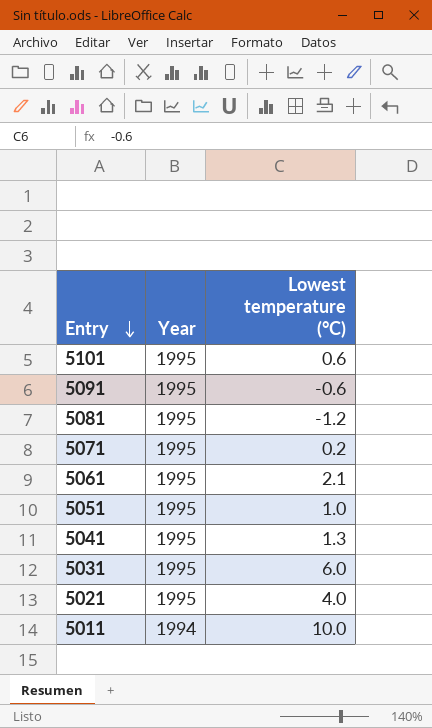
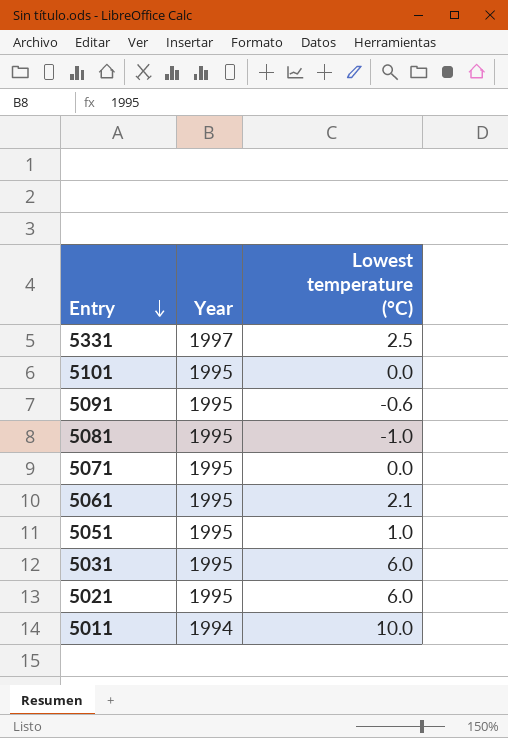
row 5041: 1995 | 1.3 -> none
row 5331: none -> 1997 | 2.5
5101 | Lowest temperature (°C): 0.6 -> 0.0
5081 | Lowest temperature (°C): -1.2 -> -1.0
5071 | Lowest temperature (°C): 0.2 -> 0.0
5021 | Lowest temperature (°C): 4.0 -> 6.0

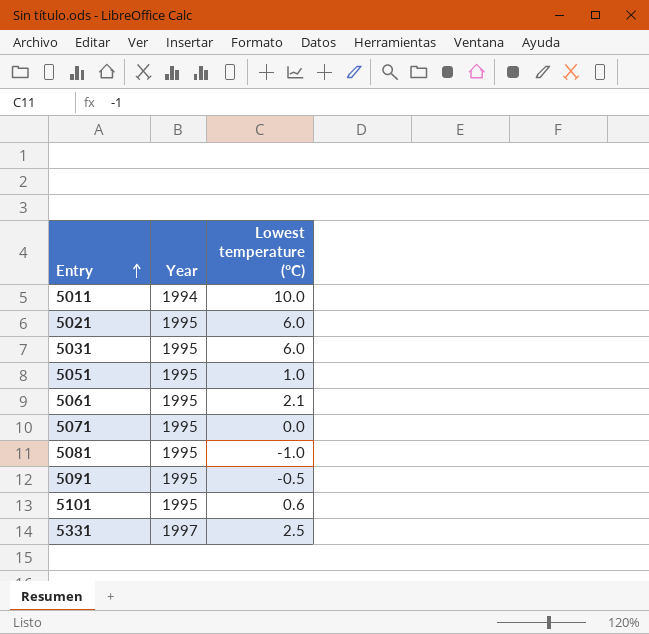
row order: Entry descending -> Entry ascending
5091 | Lowest temperature (°C): -0.6 -> -0.5
5101 | Lowest temperature (°C): 0.0 -> 0.6

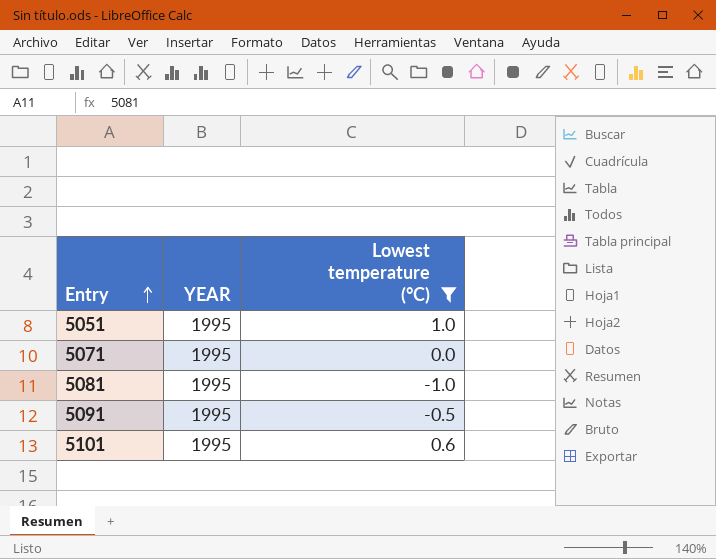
filter: none -> Lowest temperature (°C) <= 1.0
column name: Year -> YEAR

